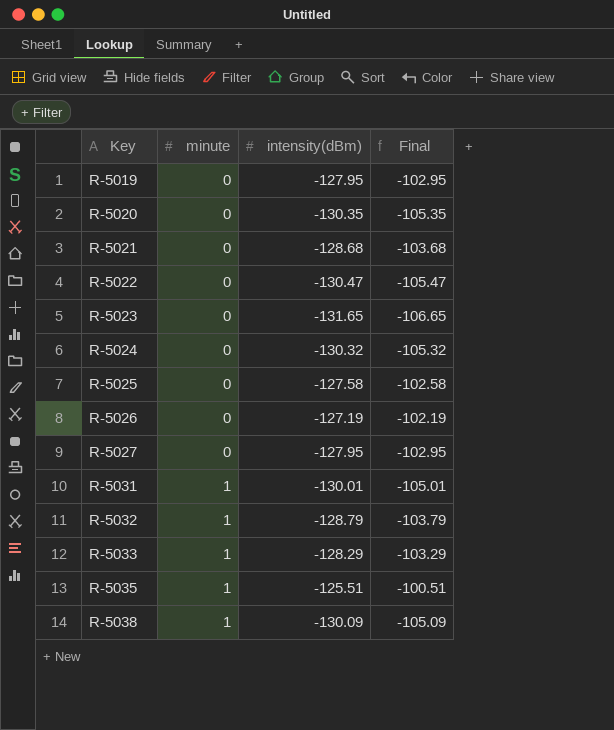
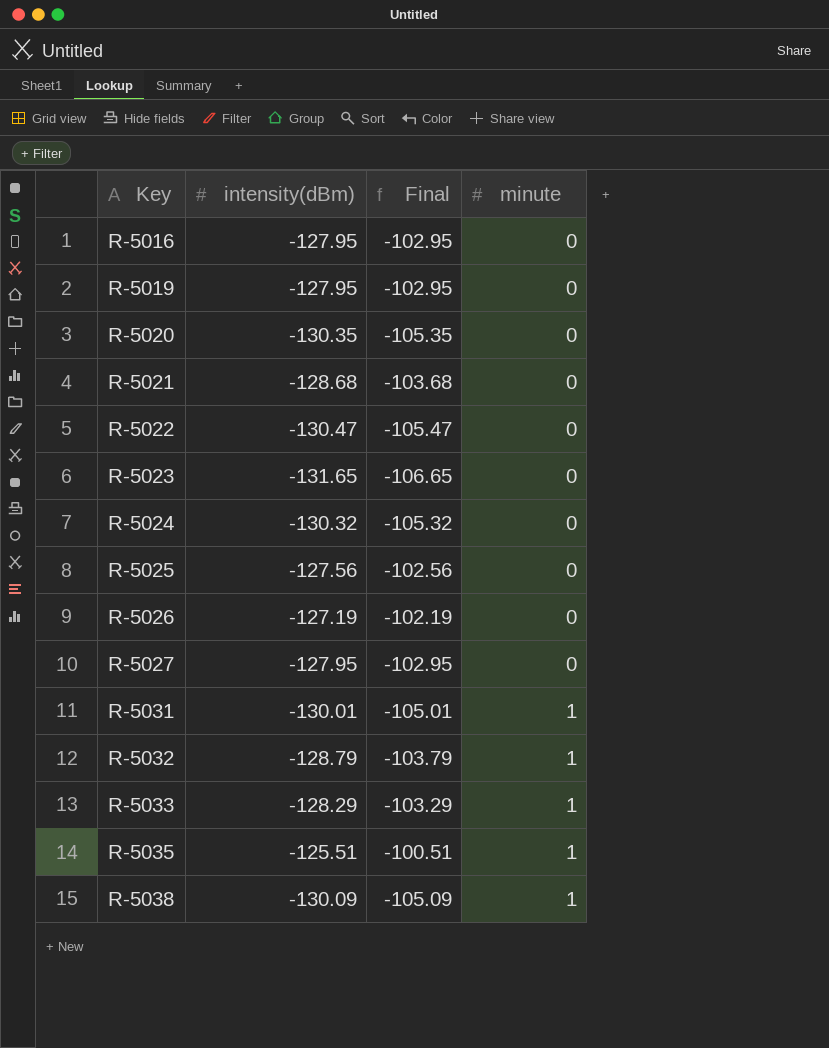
column minute | position: 2 -> 4
row R-5016: none -> -127.95 | -102.95 | 0
R-5025 | intensity(dBm): -127.58 -> -127.56
R-5025 | Final: -102.58 -> -102.56

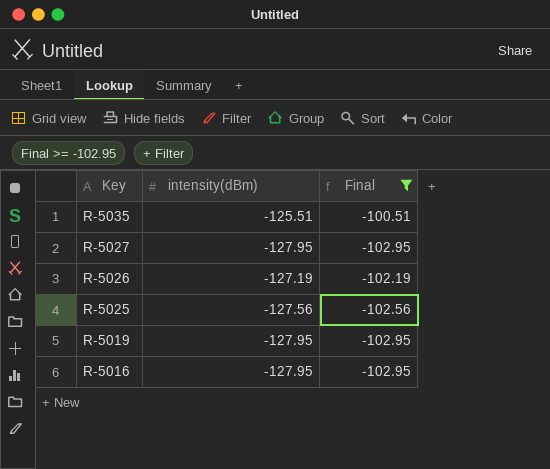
filter: none -> Final >= -102.95
row order: Key ascending -> Key descending
column minute | position: 4 -> none

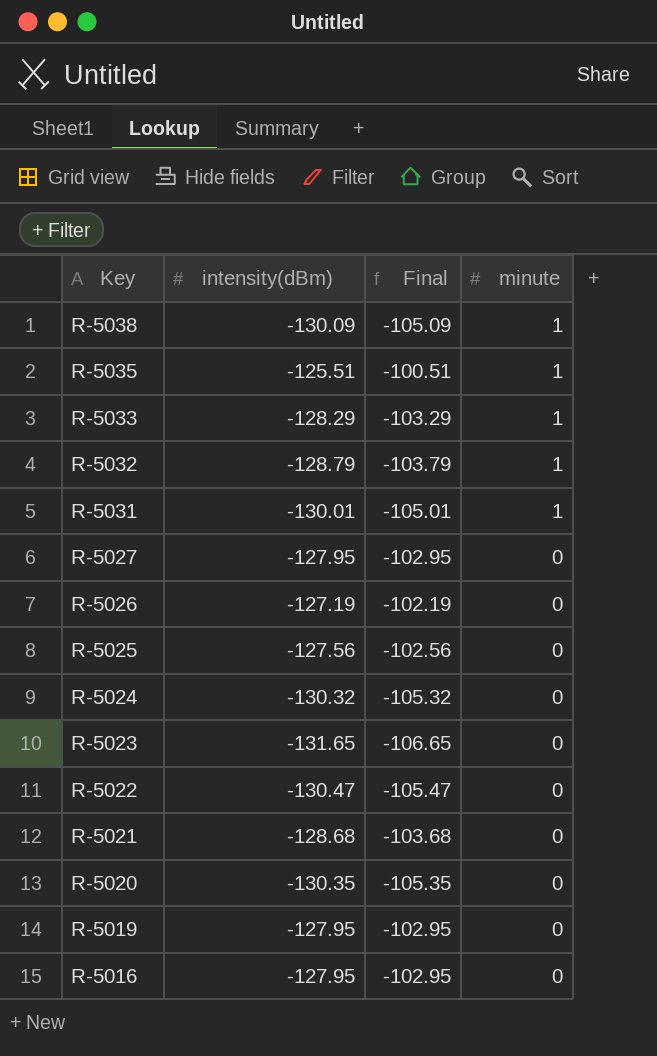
filter: Final >= -102.95 -> none
column minute | position: none -> 4

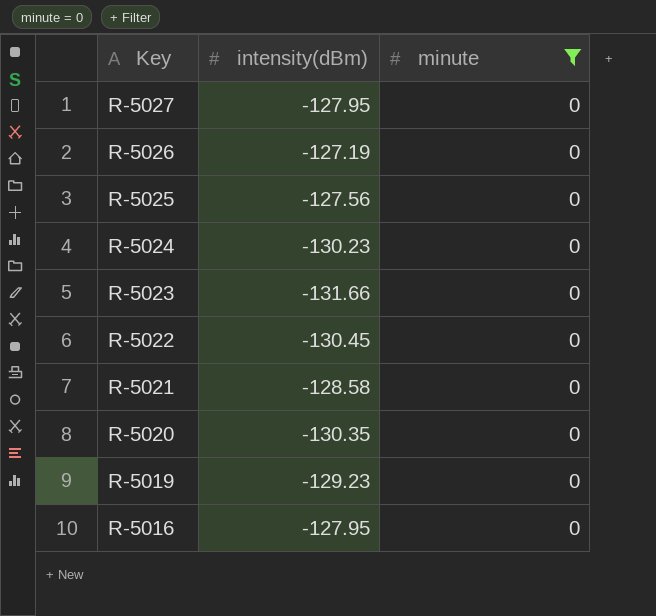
filter: none -> minute = 0
column Final | formula: [intensity(dBm)] + 25 -> none
R-5024 | intensity(dBm): -130.32 -> -130.23
R-5023 | intensity(dBm): -131.65 -> -131.66
R-5022 | intensity(dBm): -130.47 -> -130.45
R-5021 | intensity(dBm): -128.68 -> -128.58
R-5019 | intensity(dBm): -127.95 -> -129.23

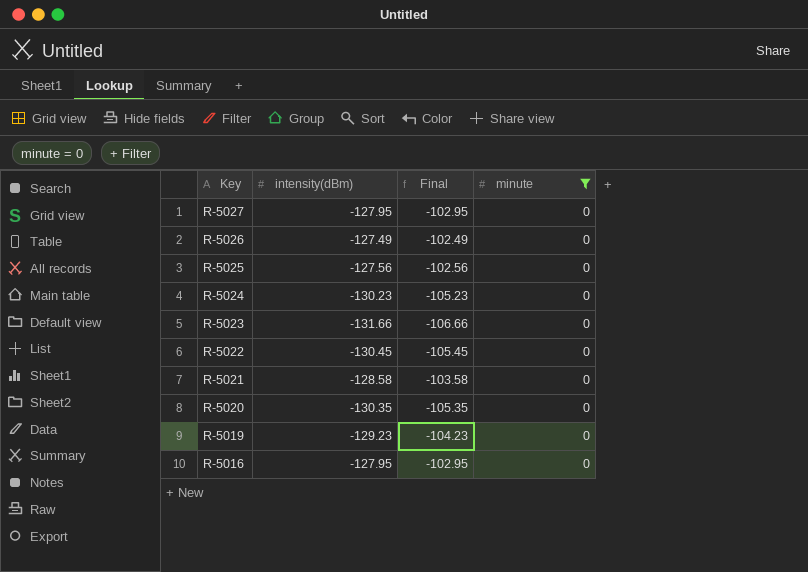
column Final | formula: none -> [intensity(dBm)] + 25
R-5026 | intensity(dBm): -127.19 -> -127.49

